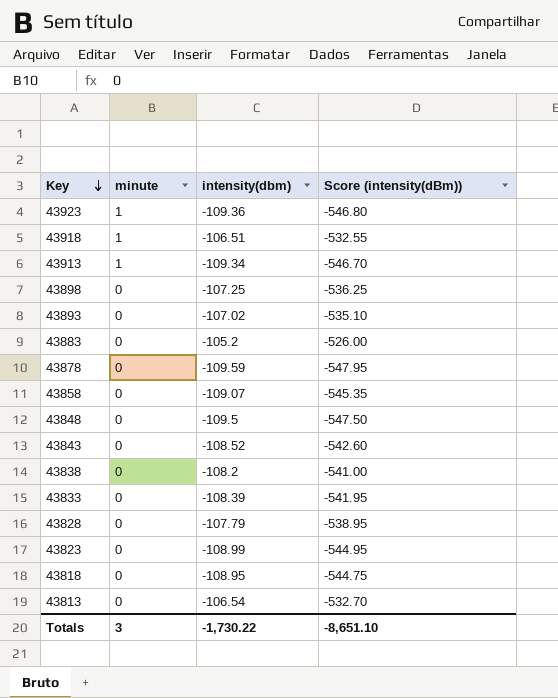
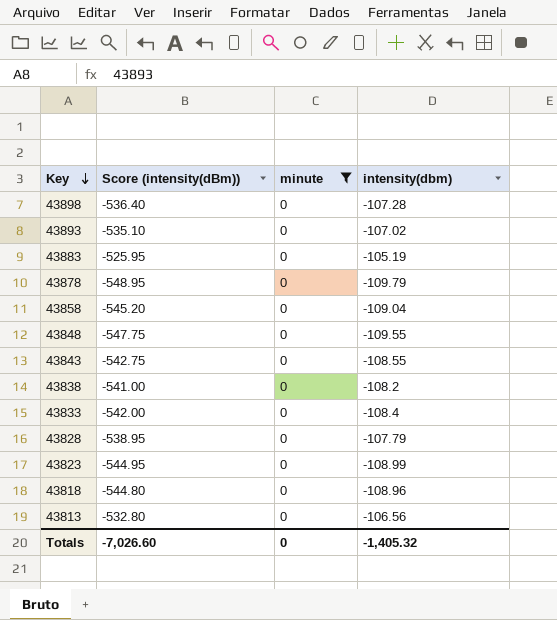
filter: none -> minute = 0
column Score (intensity(dBm)) | position: 4 -> 2
43898 | Score (intensity(dBm)): -536.25 -> -536.40
43898 | intensity(dbm): -107.25 -> -107.28
43883 | Score (intensity(dBm)): -526.00 -> -525.95
43883 | intensity(dbm): -105.2 -> -105.19
43878 | Score (intensity(dBm)): -547.95 -> -548.95
43878 | intensity(dbm): -109.59 -> -109.79
43858 | Score (intensity(dBm)): -545.35 -> -545.20
43858 | intensity(dbm): -109.07 -> -109.04
43848 | Score (intensity(dBm)): -547.50 -> -547.75
43848 | intensity(dbm): -109.5 -> -109.55
43843 | Score (intensity(dBm)): -542.60 -> -542.75
43843 | intensity(dbm): -108.52 -> -108.55
43833 | Score (intensity(dBm)): -541.95 -> -542.00
43833 | intensity(dbm): -108.39 -> -108.4
43818 | Score (intensity(dBm)): -544.75 -> -544.80
43818 | intensity(dbm): -108.95 -> -108.96
43813 | Score (intensity(dBm)): -532.70 -> -532.80
43813 | intensity(dbm): -106.54 -> -106.56
Totals | Score (intensity(dBm)): -8,651.10 -> -7,026.60
Totals | minute: 3 -> 0
Totals | intensity(dbm): -1,730.22 -> -1,405.32

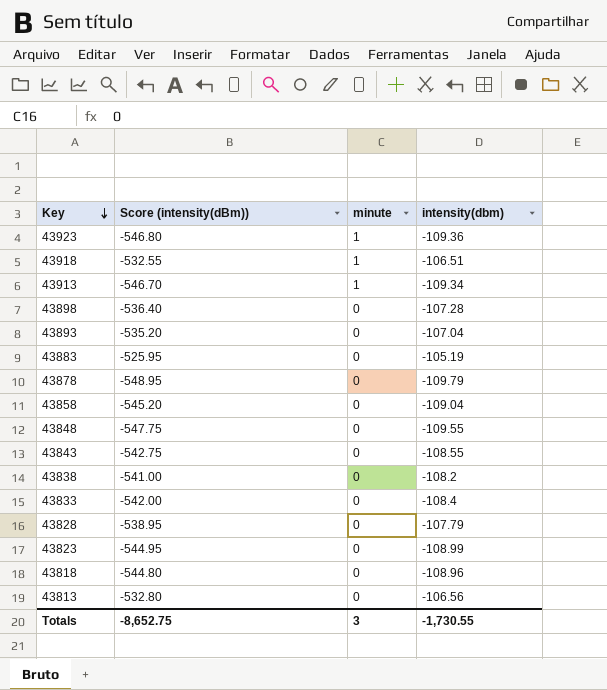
filter: minute = 0 -> none
43893 | Score (intensity(dBm)): -535.10 -> -535.20
43893 | intensity(dbm): -107.02 -> -107.04
Totals | Score (intensity(dBm)): -7,026.60 -> -8,652.75
Totals | minute: 0 -> 3
Totals | intensity(dbm): -1,405.32 -> -1,730.55

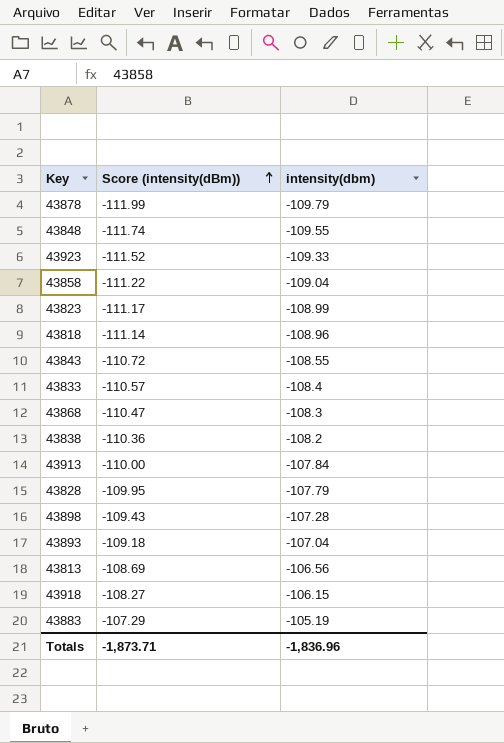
row order: Key descending -> Score (intensity(dBm)) ascending
column minute | position: 3 -> none
column Score (intensity(dBm)) | formula: [intensity(dbm)] * 5 -> [intensity(dbm)] * 1.02
43923 | intensity(dbm): -109.36 -> -109.33
row 43868: none -> -110.47 | -108.3
43913 | intensity(dbm): -109.34 -> -107.84
43918 | intensity(dbm): -106.51 -> -106.15
Totals | Score (intensity(dBm)): -8,652.75 -> -1,873.71
Totals | intensity(dbm): -1,730.55 -> -1,836.96

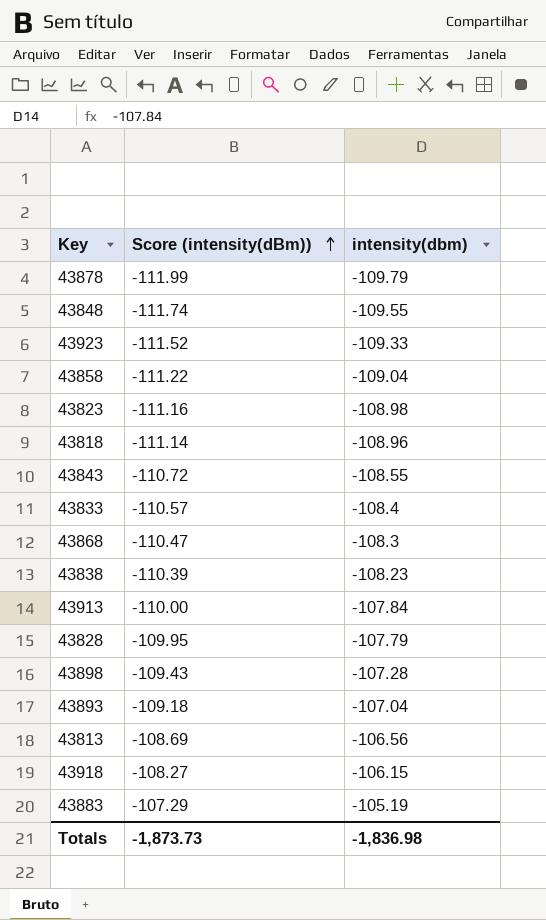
43823 | Score (intensity(dBm)): -111.17 -> -111.16
43823 | intensity(dbm): -108.99 -> -108.98
43838 | Score (intensity(dBm)): -110.36 -> -110.39
43838 | intensity(dbm): -108.2 -> -108.23
Totals | Score (intensity(dBm)): -1,873.71 -> -1,873.73
Totals | intensity(dbm): -1,836.96 -> -1,836.98

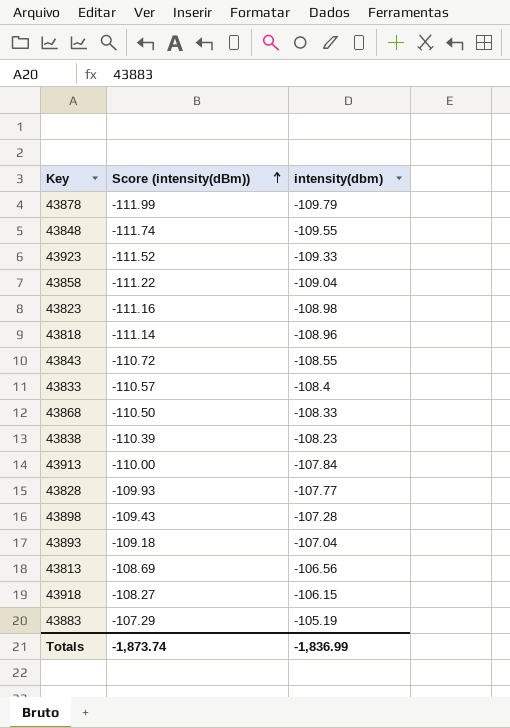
43868 | Score (intensity(dBm)): -110.47 -> -110.50
43868 | intensity(dbm): -108.3 -> -108.33
43828 | Score (intensity(dBm)): -109.95 -> -109.93
43828 | intensity(dbm): -107.79 -> -107.77
Totals | Score (intensity(dBm)): -1,873.73 -> -1,873.74
Totals | intensity(dbm): -1,836.98 -> -1,836.99

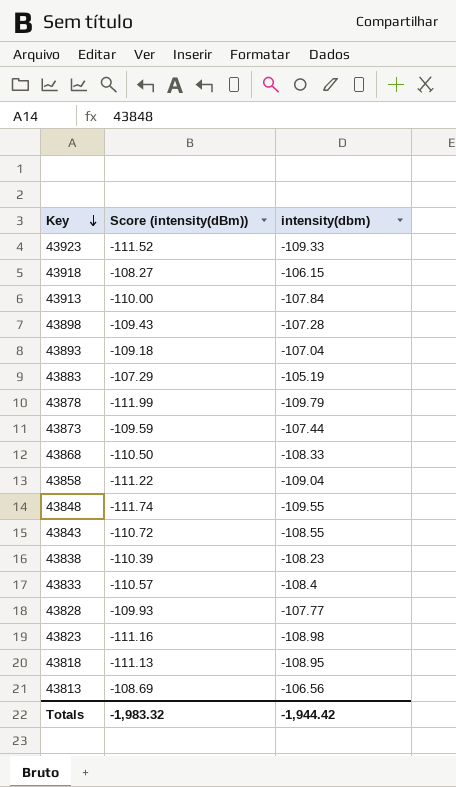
row order: Score (intensity(dBm)) ascending -> Key descending
row 43873: none -> -109.59 | -107.44
43818 | Score (intensity(dBm)): -111.14 -> -111.13
43818 | intensity(dbm): -108.96 -> -108.95
Totals | Score (intensity(dBm)): -1,873.74 -> -1,983.32
Totals | intensity(dbm): -1,836.99 -> -1,944.42

